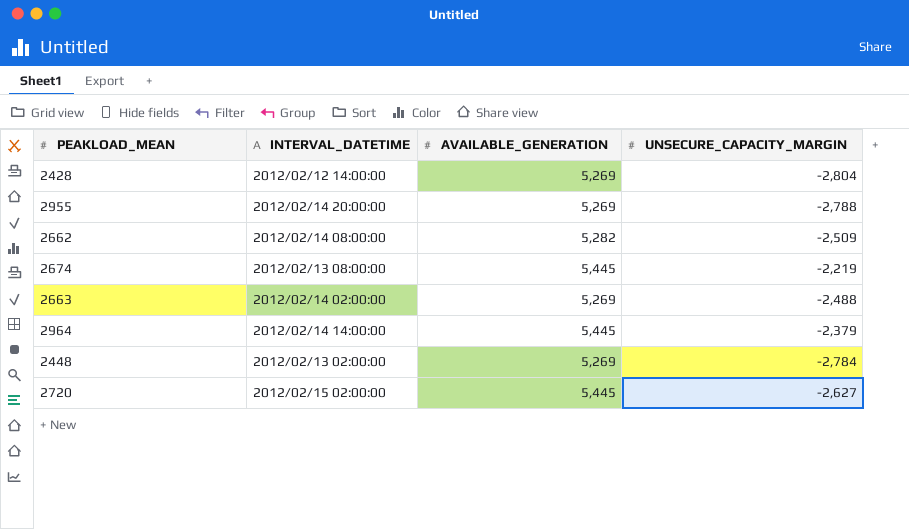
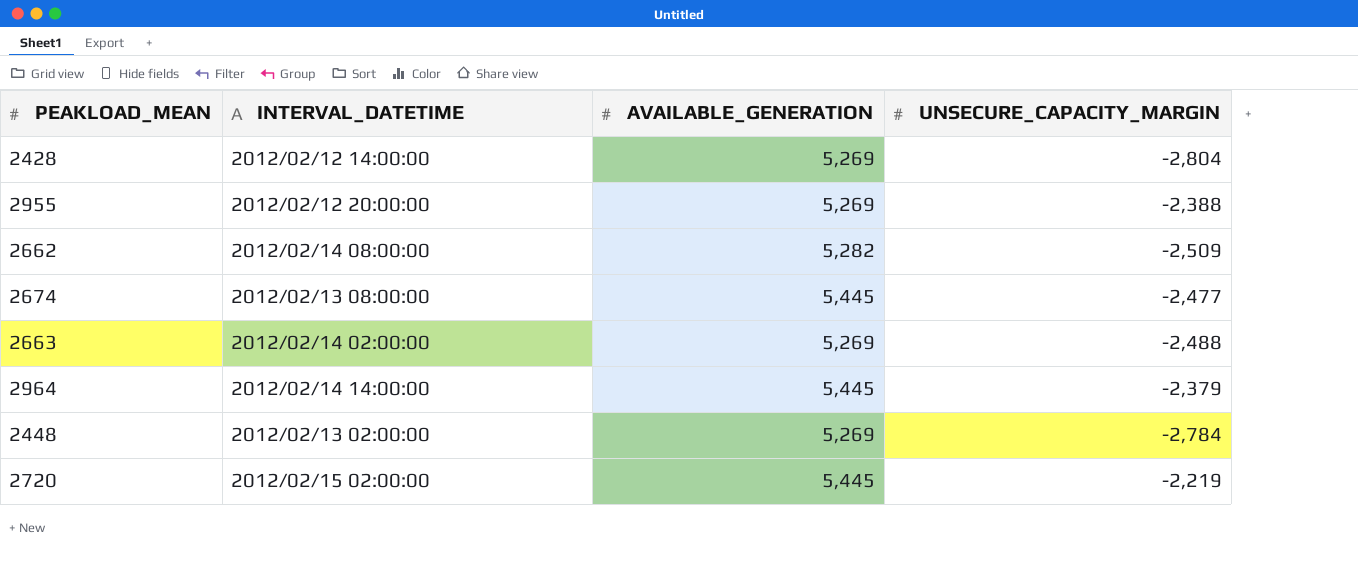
2955 | INTERVAL_DATETIME: 2012/02/14 20:00:00 -> 2012/02/12 20:00:00
2955 | UNSECURE_CAPACITY_MARGIN: -2,788 -> -2,388
2674 | UNSECURE_CAPACITY_MARGIN: -2,219 -> -2,477
2720 | UNSECURE_CAPACITY_MARGIN: -2,627 -> -2,219

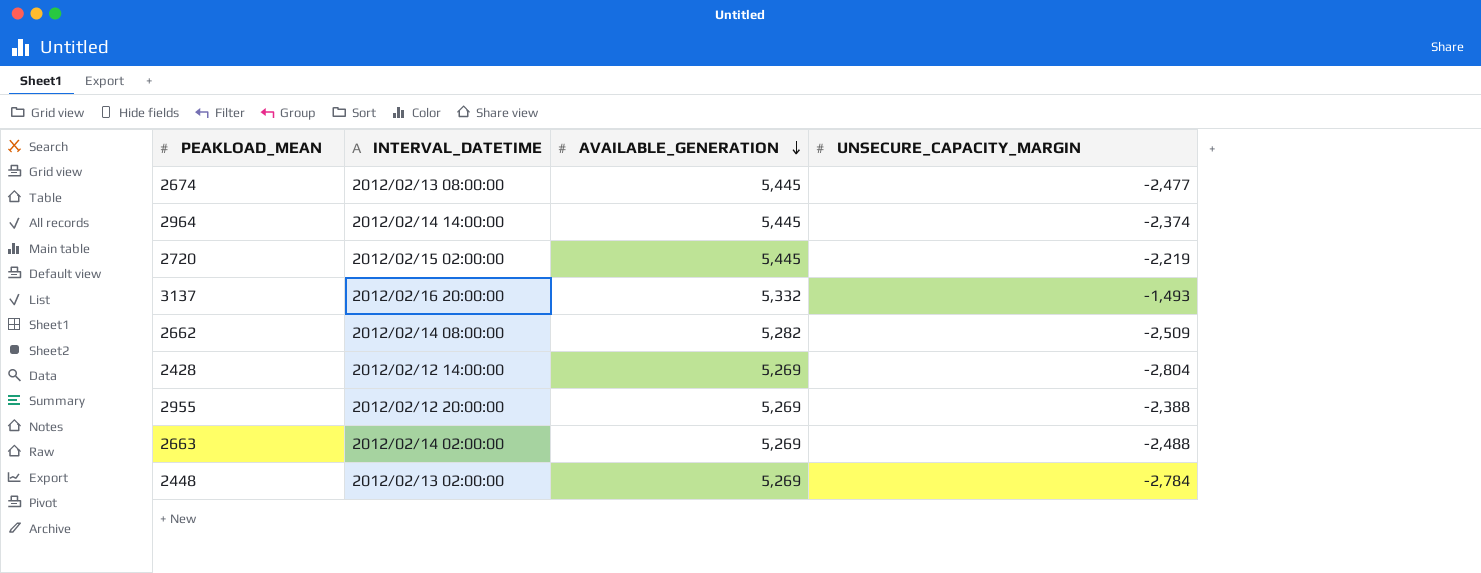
row order: none -> AVAILABLE_GENERATION descending
2964 | UNSECURE_CAPACITY_MARGIN: -2,379 -> -2,374
row 3137: none -> 2012/02/16 20:00:00 | 5,332 | -1,493

